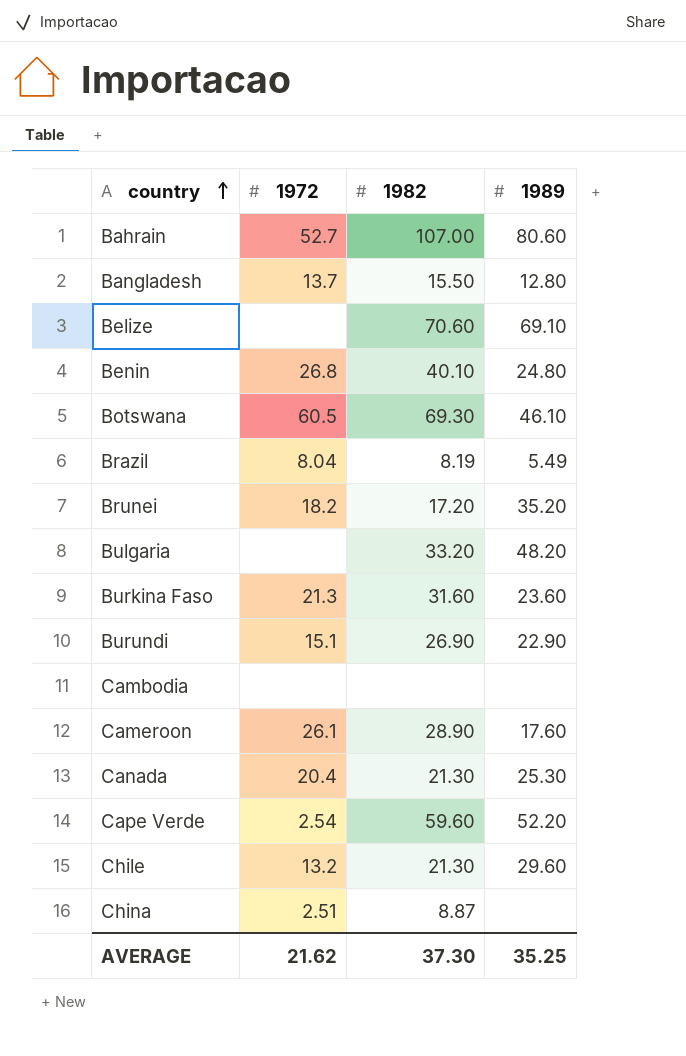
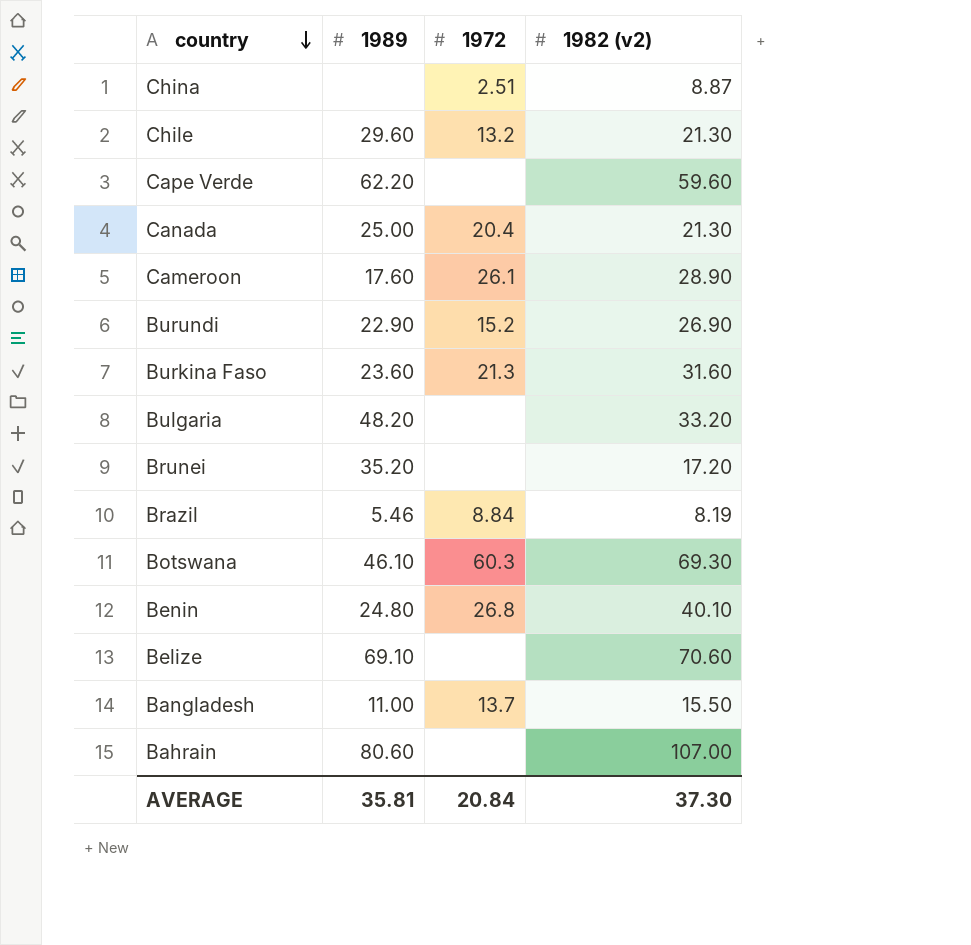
row order: country ascending -> country descending
column 1989 | position: 4 -> 2
column name: 1982 -> 1982 (v2)
row Cambodia: none | none | none -> none
Cape Verde | 1989: 52.20 -> 62.20
Cape Verde | 1972: 2.54 -> none
Canada | 1989: 25.30 -> 25.00
Burundi | 1972: 15.1 -> 15.2
Brunei | 1972: 18.2 -> none
Brazil | 1989: 5.49 -> 5.46
Brazil | 1972: 8.04 -> 8.84
Botswana | 1972: 60.5 -> 60.3
Bangladesh | 1989: 12.80 -> 11.00
Bahrain | 1972: 52.7 -> none
AVERAGE | 1989: 35.25 -> 35.81
AVERAGE | 1972: 21.62 -> 20.84

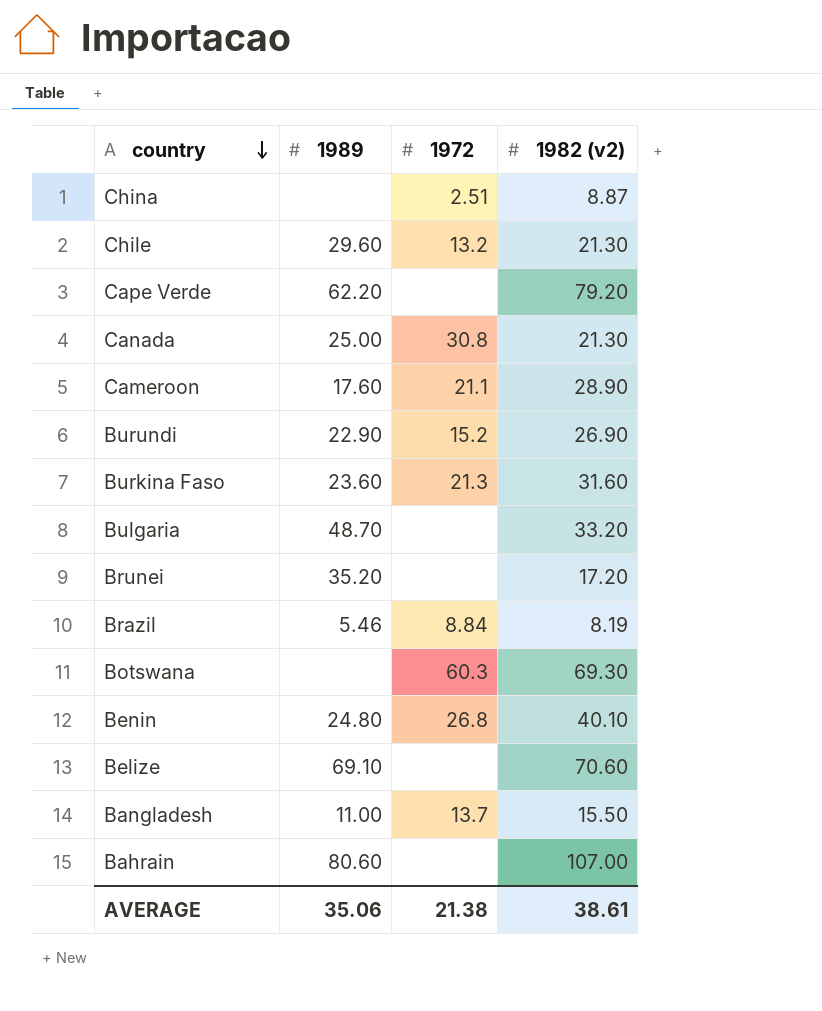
Cape Verde | 1982 (v2): 59.60 -> 79.20
Canada | 1972: 20.4 -> 30.8
Cameroon | 1972: 26.1 -> 21.1
Bulgaria | 1989: 48.20 -> 48.70
Botswana | 1989: 46.10 -> none
AVERAGE | 1989: 35.81 -> 35.06
AVERAGE | 1972: 20.84 -> 21.38
AVERAGE | 1982 (v2): 37.30 -> 38.61

